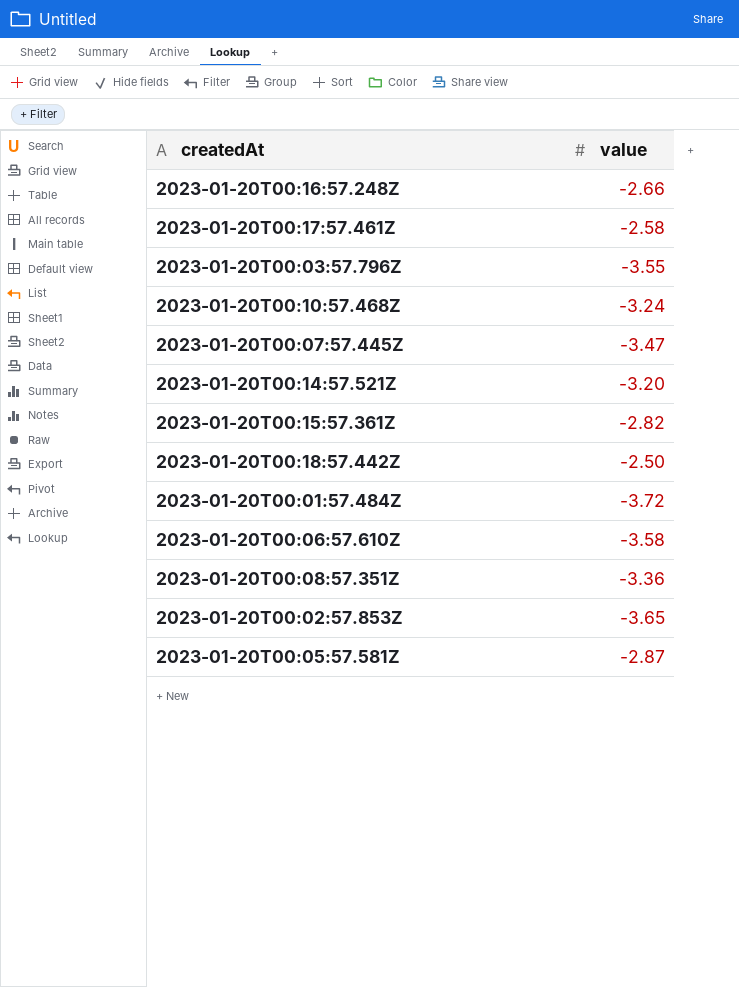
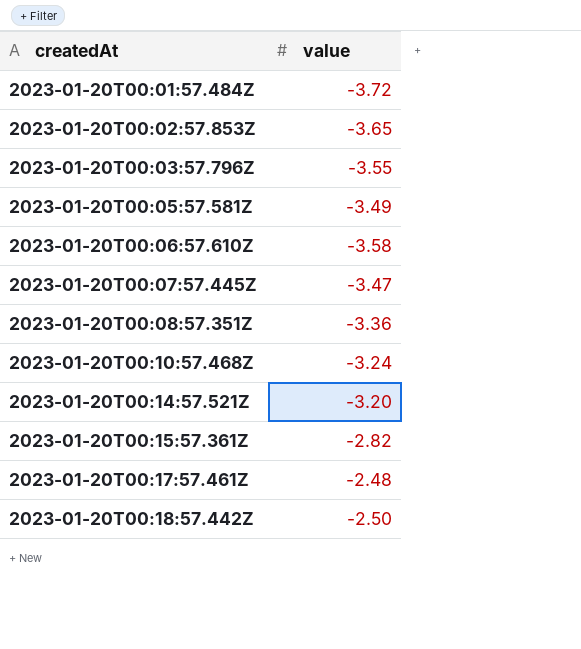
row order: none -> createdAt ascending
row 2023-01-20T00:16:57.248Z: -2.66 -> none
2023-01-20T00:05:57.581Z | value: -2.87 -> -3.49
2023-01-20T00:17:57.461Z | value: -2.58 -> -2.48

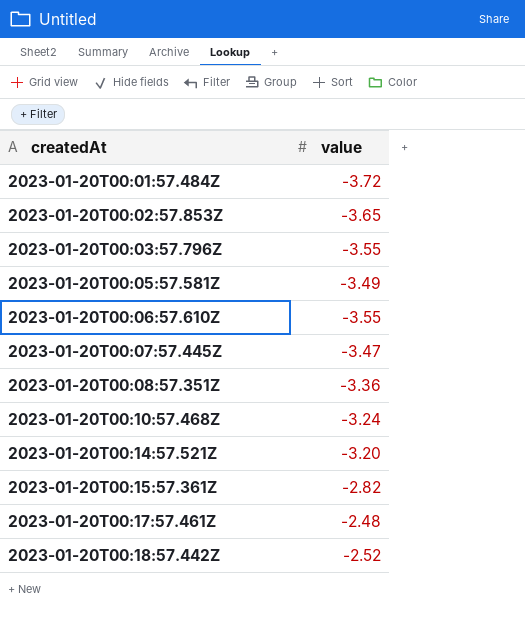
2023-01-20T00:06:57.610Z | value: -3.58 -> -3.55
2023-01-20T00:18:57.442Z | value: -2.50 -> -2.52

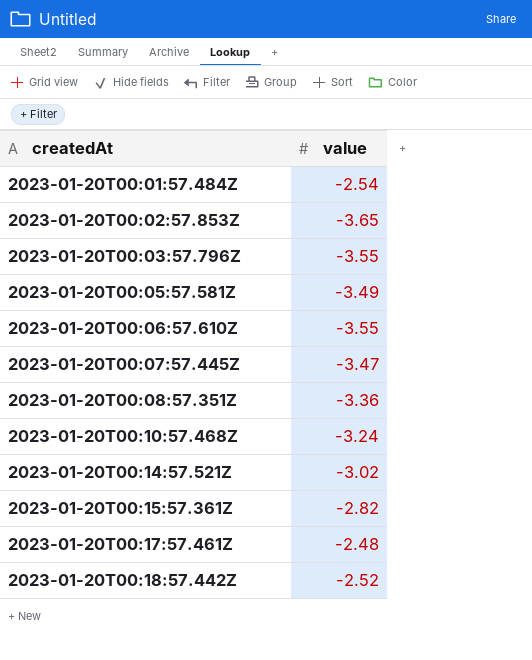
2023-01-20T00:01:57.484Z | value: -3.72 -> -2.54
2023-01-20T00:14:57.521Z | value: -3.20 -> -3.02

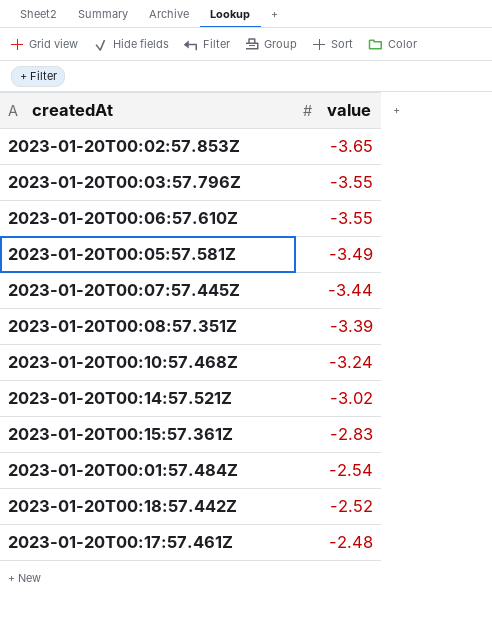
row order: createdAt ascending -> value ascending
2023-01-20T00:07:57.445Z | value: -3.47 -> -3.44
2023-01-20T00:08:57.351Z | value: -3.36 -> -3.39
2023-01-20T00:15:57.361Z | value: -2.82 -> -2.83

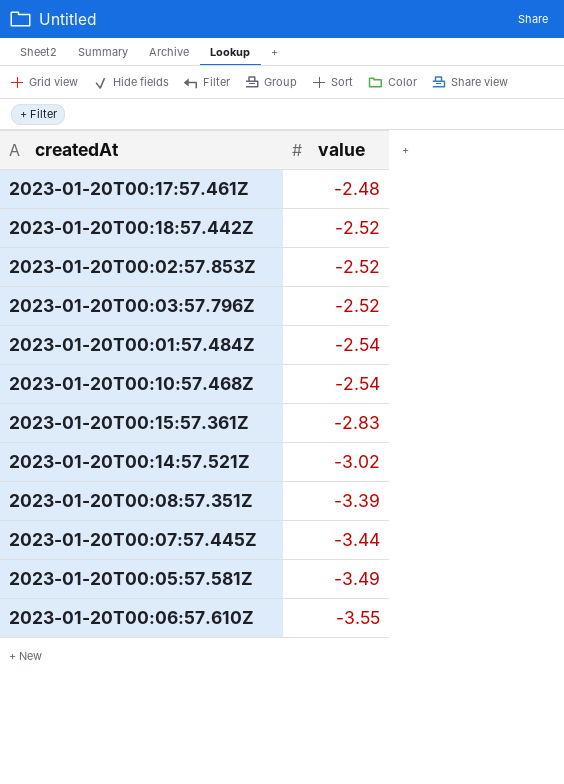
row order: value ascending -> value descending
2023-01-20T00:02:57.853Z | value: -3.65 -> -2.52
2023-01-20T00:03:57.796Z | value: -3.55 -> -2.52
2023-01-20T00:10:57.468Z | value: -3.24 -> -2.54

